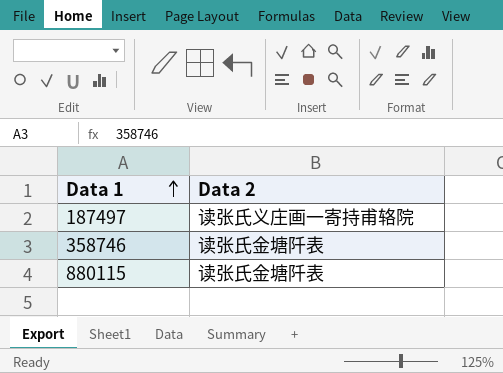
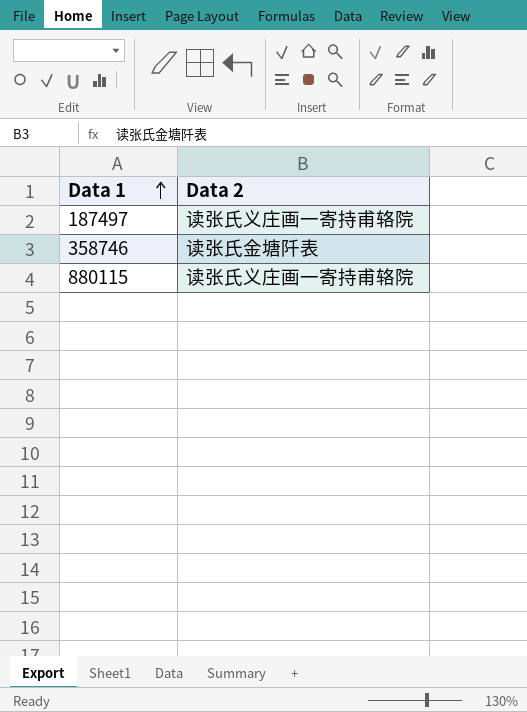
880115 | Data 2: 读张氏金塘阡表 -> 读张氏义庄画一寄持甫辂院

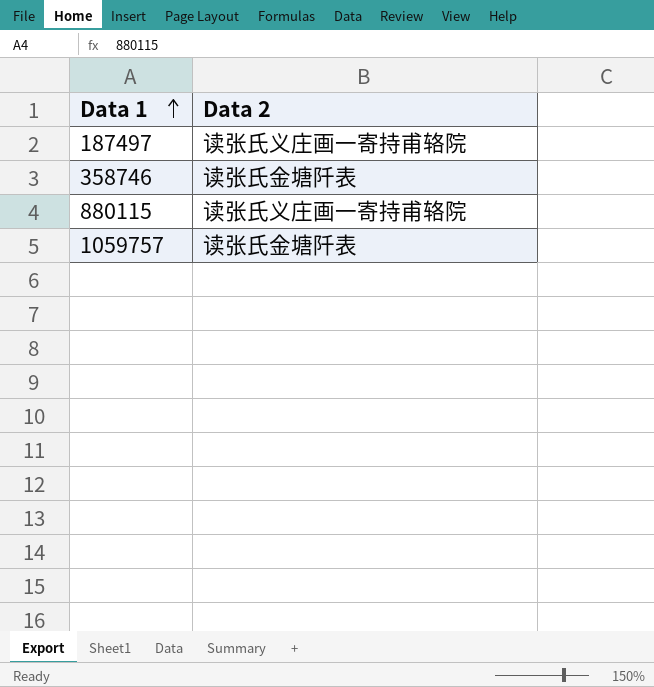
row 1059757: none -> 读张氏金塘阡表

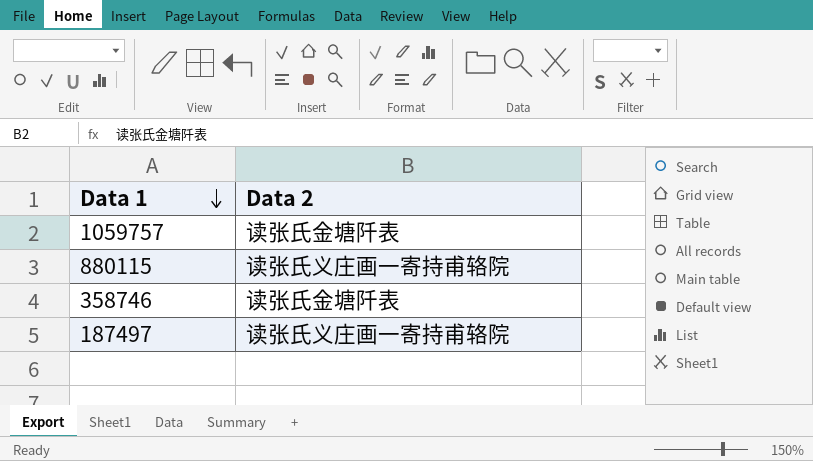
row order: Data 1 ascending -> Data 1 descending

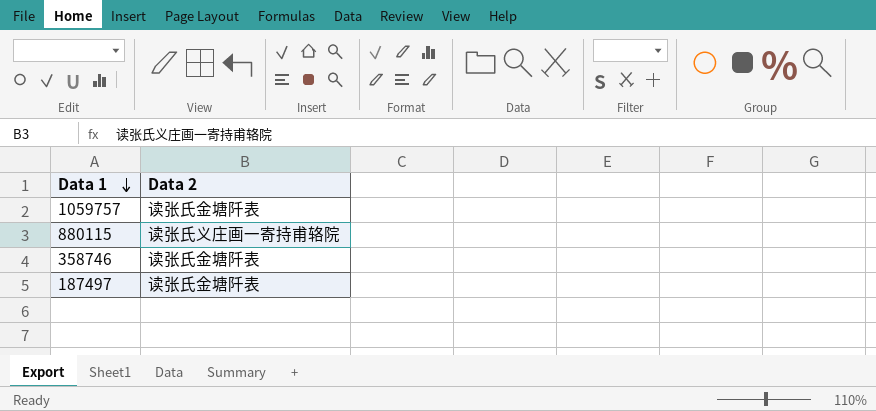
187497 | Data 2: 读张氏义庄画一寄持甫辂院 -> 读张氏金塘阡表

